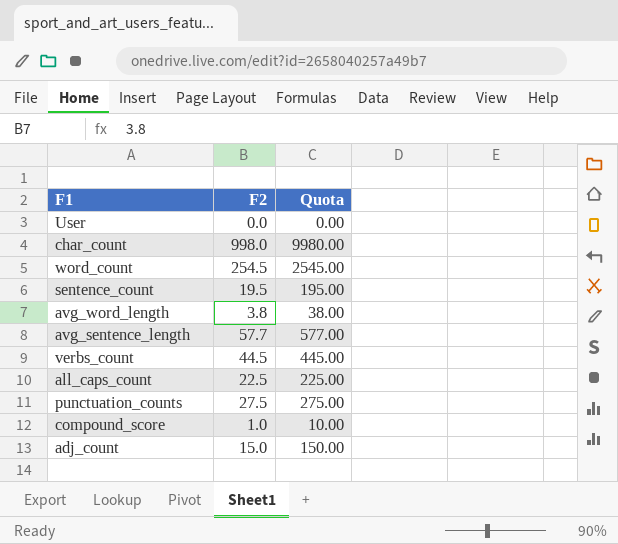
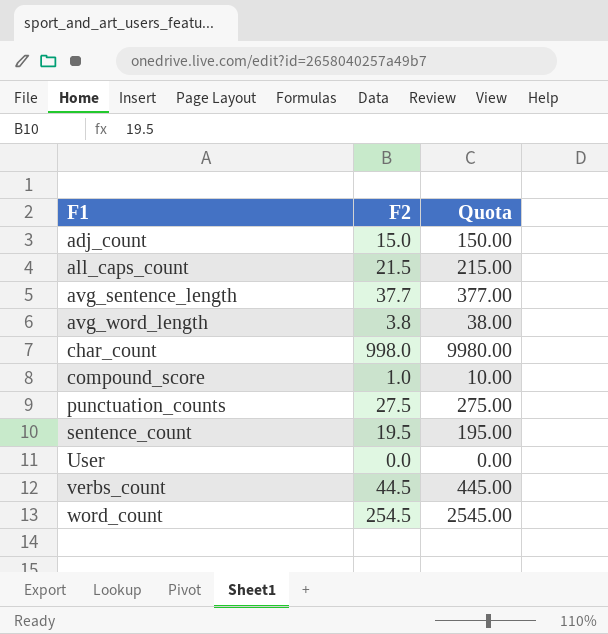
row order: none -> F1 ascending
all_caps_count | F2: 22.5 -> 21.5
all_caps_count | Quota: 225.00 -> 215.00
avg_sentence_length | F2: 57.7 -> 37.7
avg_sentence_length | Quota: 577.00 -> 377.00

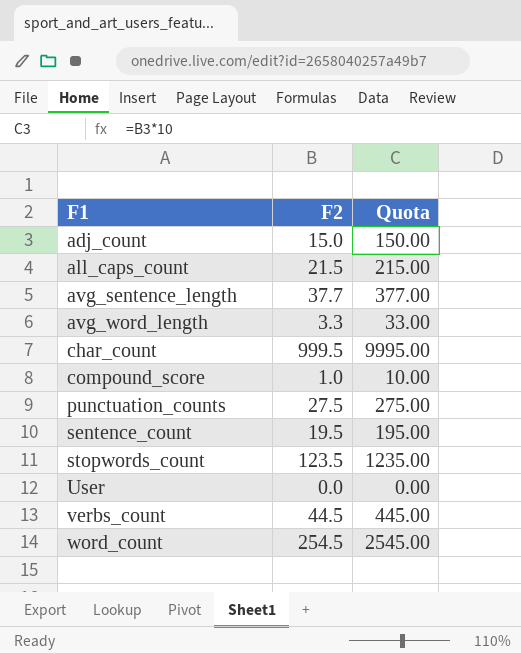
avg_word_length | F2: 3.8 -> 3.3
avg_word_length | Quota: 38.00 -> 33.00
char_count | F2: 998.0 -> 999.5
char_count | Quota: 9980.00 -> 9995.00
row stopwords_count: none -> 123.5 | 1235.00

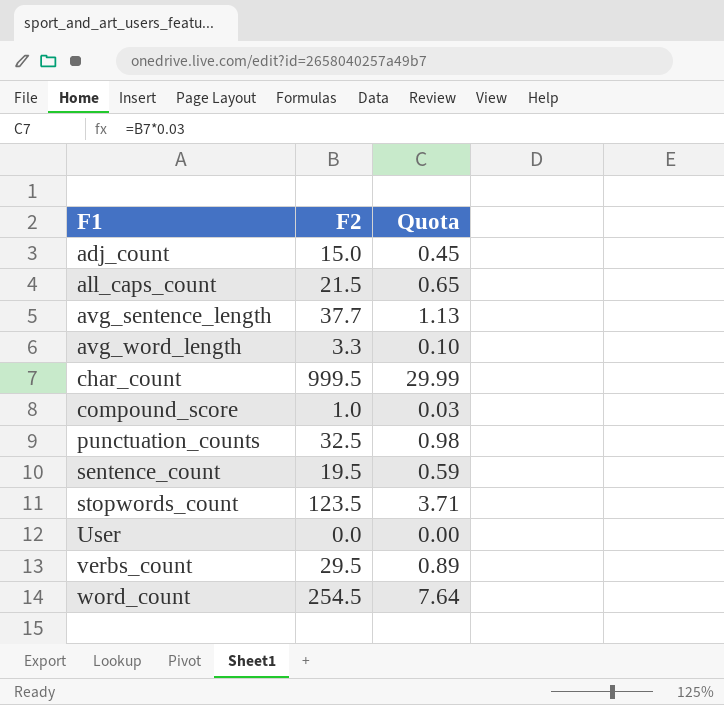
column Quota | formula: [F2] * 10 -> [F2] * 0.03
punctuation_counts | F2: 27.5 -> 32.5
verbs_count | F2: 44.5 -> 29.5

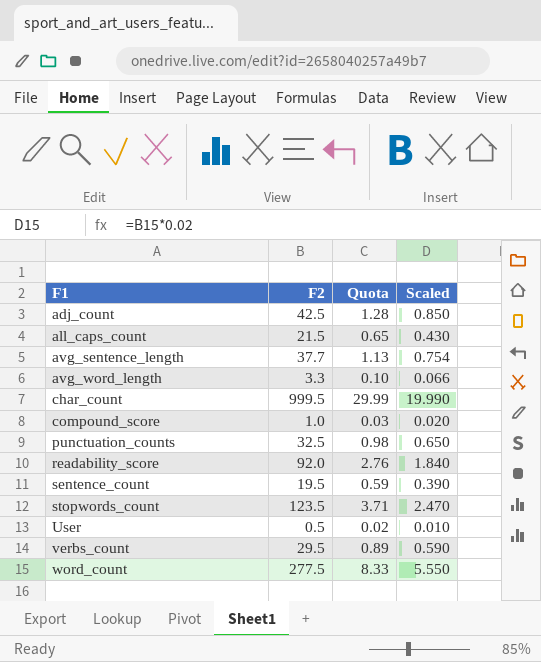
column Scaled | formula: none -> [F2] * 0.02
adj_count | F2: 15.0 -> 42.5
adj_count | Quota: 0.45 -> 1.28
row readability_score: none -> 92.0 | 2.76 | 1.840
User | F2: 0.0 -> 0.5
User | Quota: 0.00 -> 0.02
word_count | F2: 254.5 -> 277.5
word_count | Quota: 7.64 -> 8.33

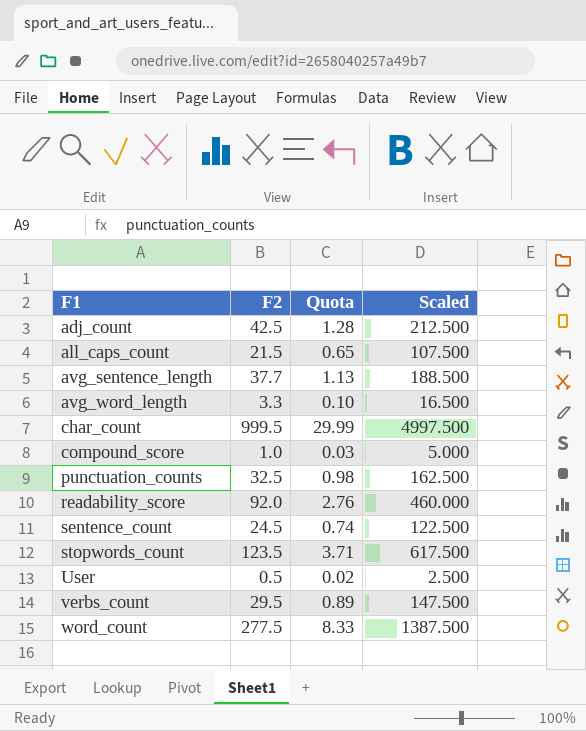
column Scaled | formula: [F2] * 0.02 -> [F2] * 5
sentence_count | F2: 19.5 -> 24.5
sentence_count | Quota: 0.59 -> 0.74

